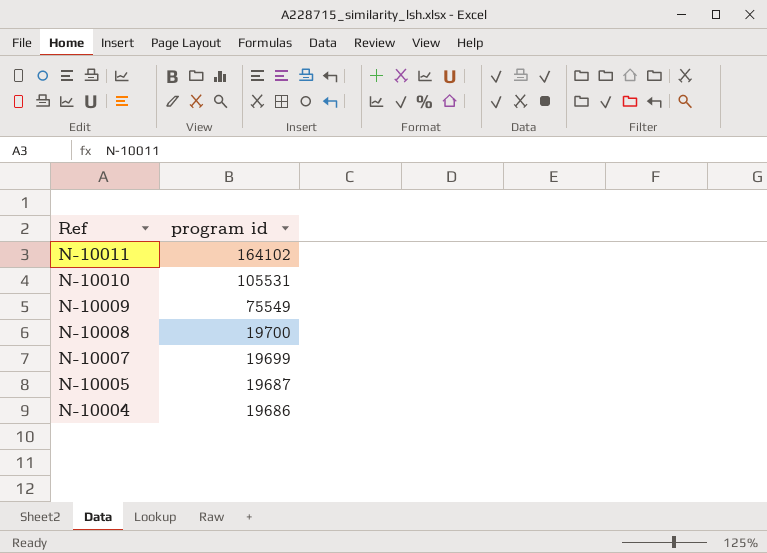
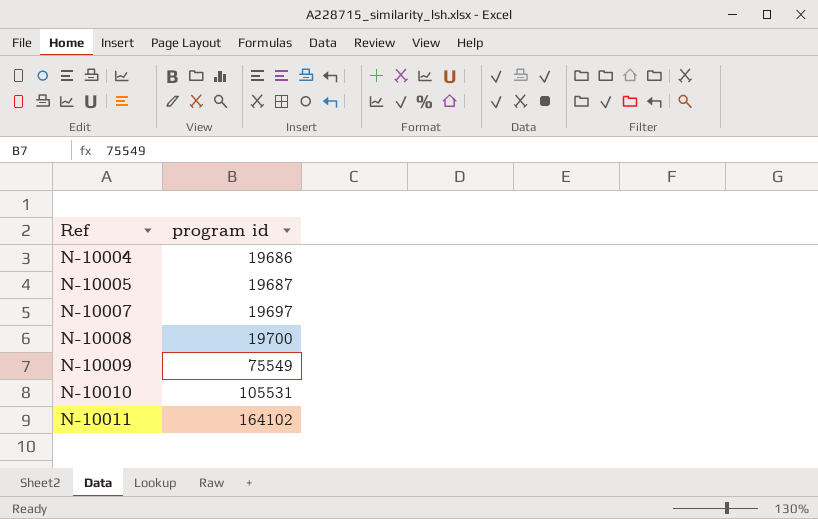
row order: Ref descending -> Ref ascending
N-10007 | program id: 19699 -> 19697

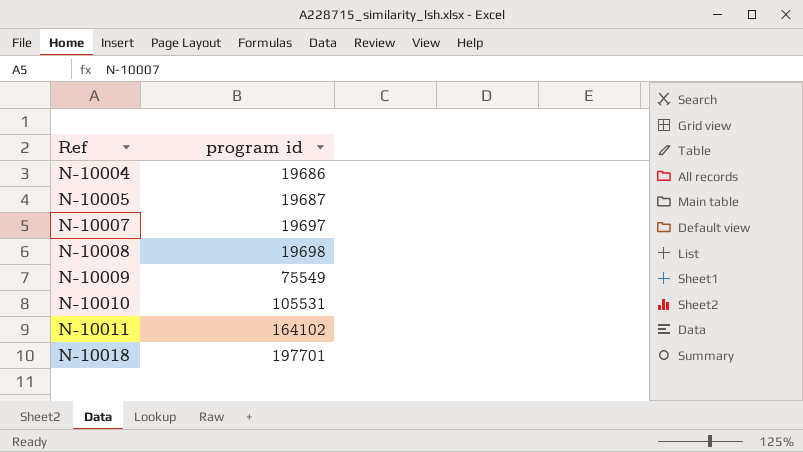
N-10008 | program id: 19700 -> 19698
row N-10018: none -> 197701

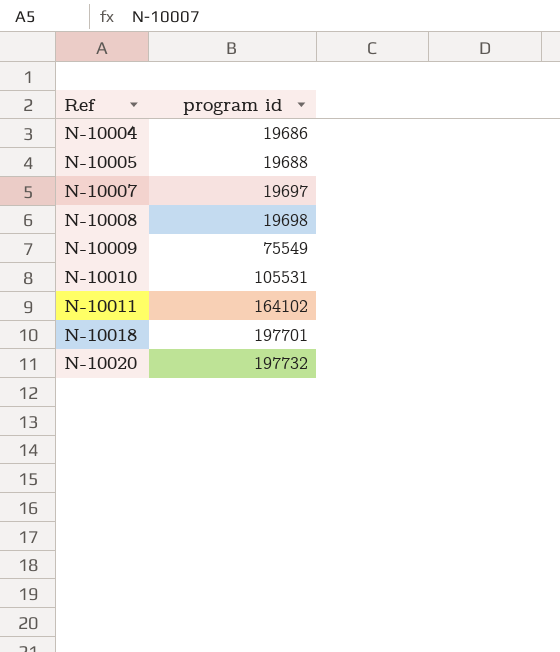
N-10005 | program id: 19687 -> 19688
row N-10020: none -> 197732

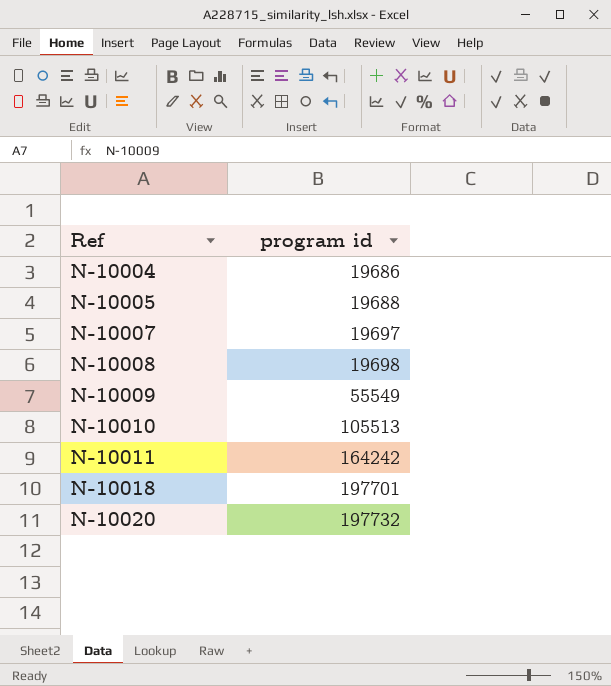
N-10009 | program id: 75549 -> 55549
N-10010 | program id: 105531 -> 105513
N-10011 | program id: 164102 -> 164242

